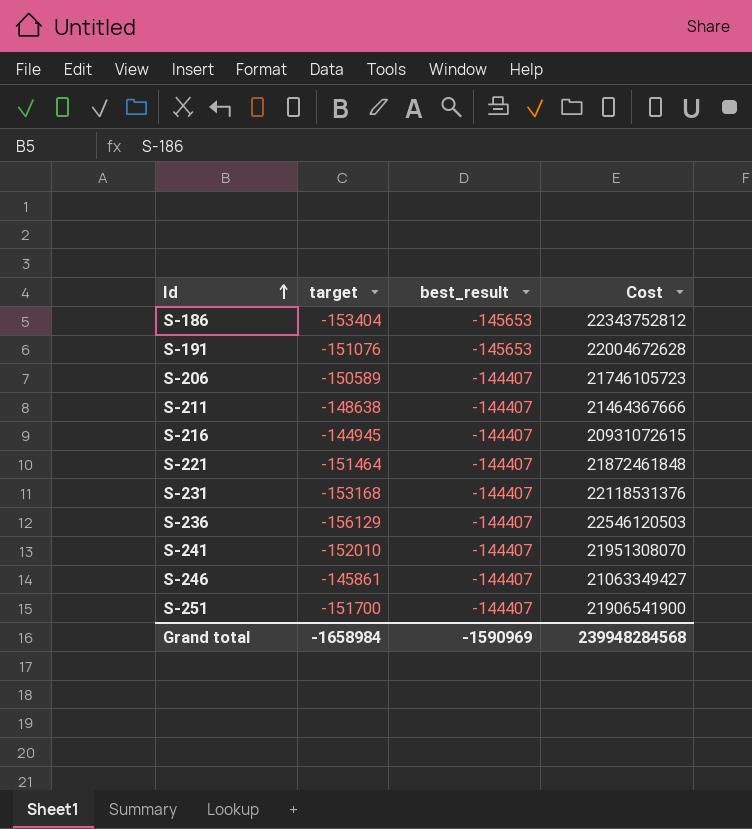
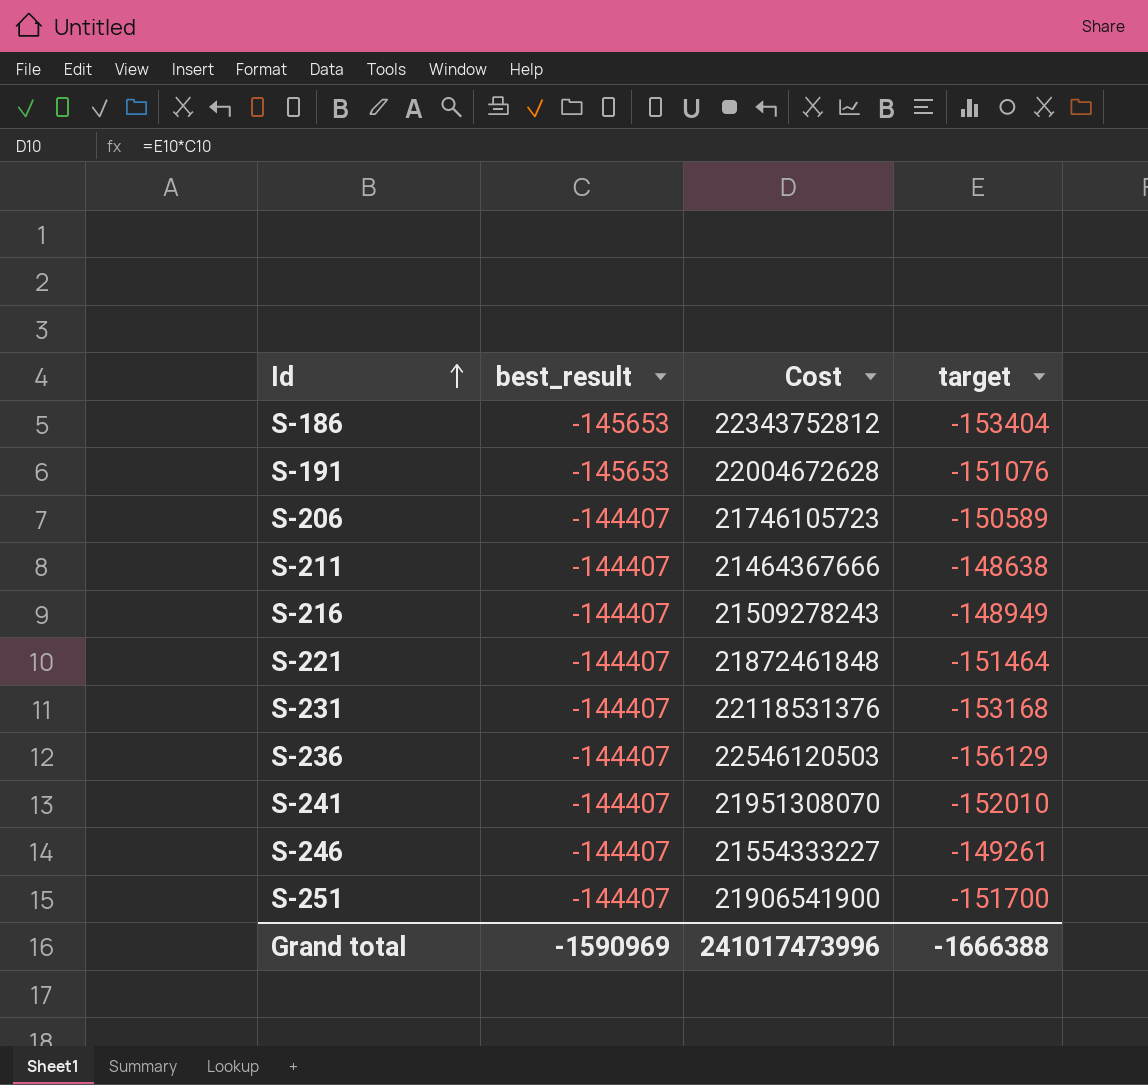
column target | position: 2 -> 4
S-216 | Cost: 20931072615 -> 21509278243
S-216 | target: -144945 -> -148949
S-246 | Cost: 21063349427 -> 21554333227
S-246 | target: -145861 -> -149261
Grand total | Cost: 239948284568 -> 241017473996
Grand total | target: -1658984 -> -1666388

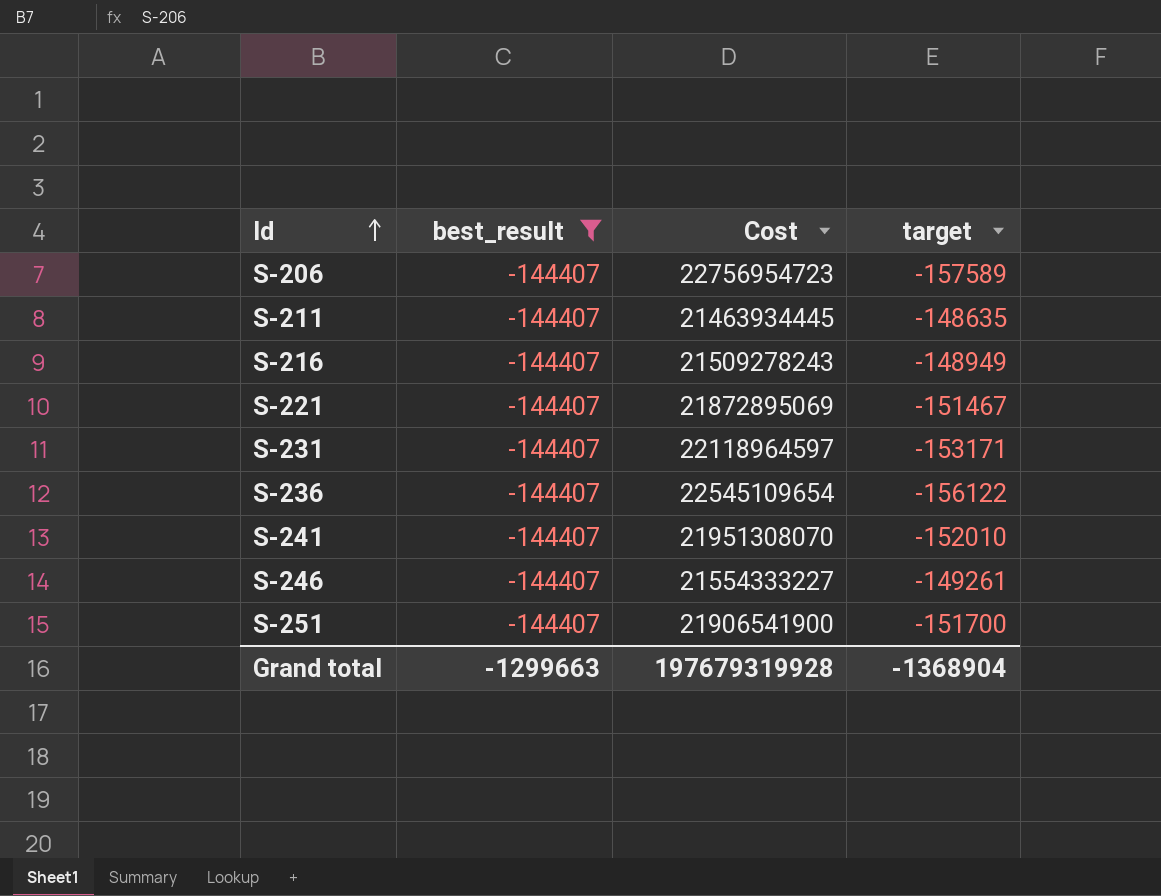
filter: none -> best_result = -144407
S-206 | Cost: 21746105723 -> 22756954723
S-206 | target: -150589 -> -157589
S-211 | Cost: 21464367666 -> 21463934445
S-211 | target: -148638 -> -148635
S-221 | Cost: 21872461848 -> 21872895069
S-221 | target: -151464 -> -151467
S-231 | Cost: 22118531376 -> 22118964597
S-231 | target: -153168 -> -153171
S-236 | Cost: 22546120503 -> 22545109654
S-236 | target: -156129 -> -156122
Grand total | best_result: -1590969 -> -1299663
Grand total | Cost: 241017473996 -> 197679319928
Grand total | target: -1666388 -> -1368904

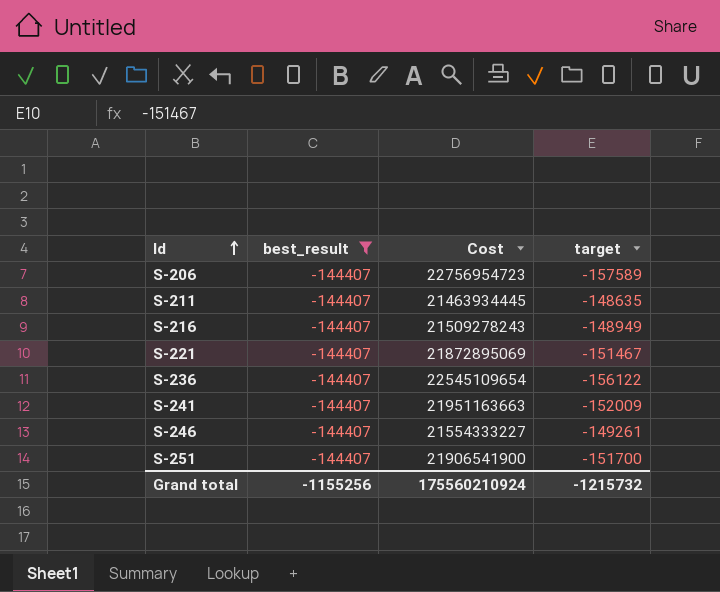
row S-231: -144407 | 22118964597 | -153171 -> none
S-241 | Cost: 21951308070 -> 21951163663
S-241 | target: -152010 -> -152009
Grand total | best_result: -1299663 -> -1155256
Grand total | Cost: 197679319928 -> 175560210924
Grand total | target: -1368904 -> -1215732

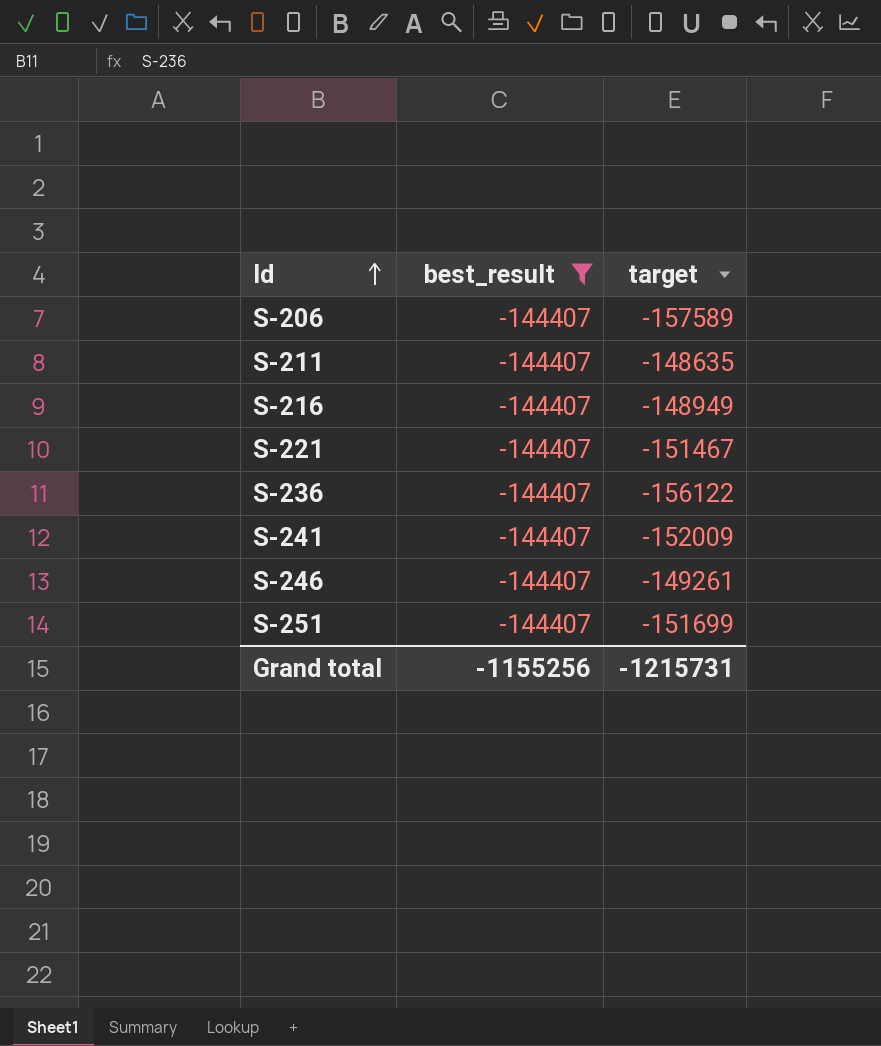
column Cost | formula: [best_result] * [target] -> none
S-251 | target: -151700 -> -151699
Grand total | target: -1215732 -> -1215731

